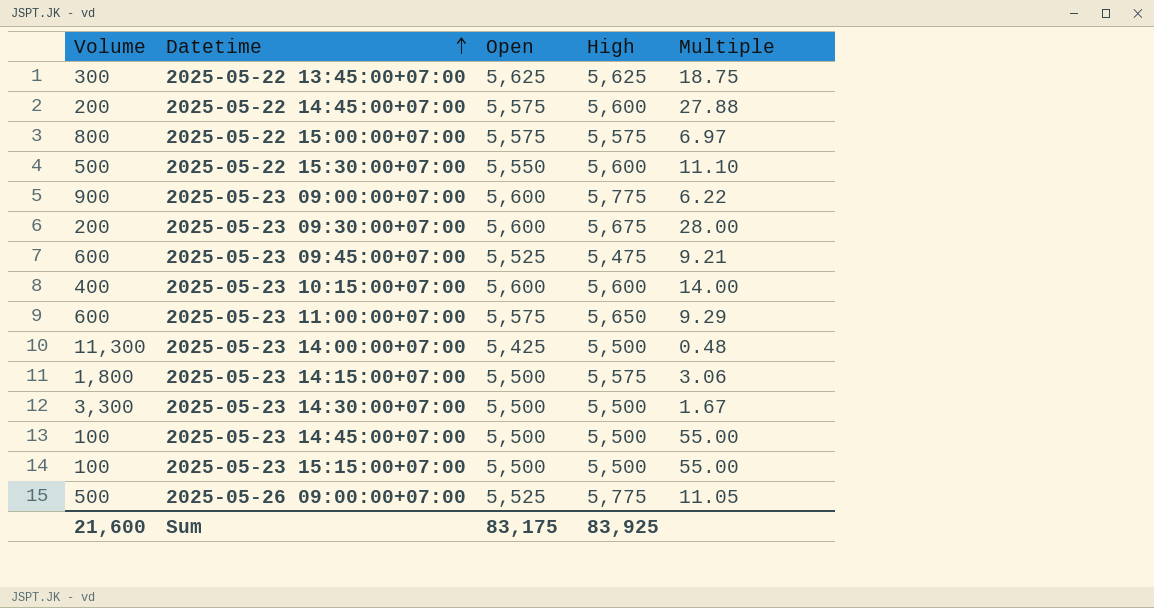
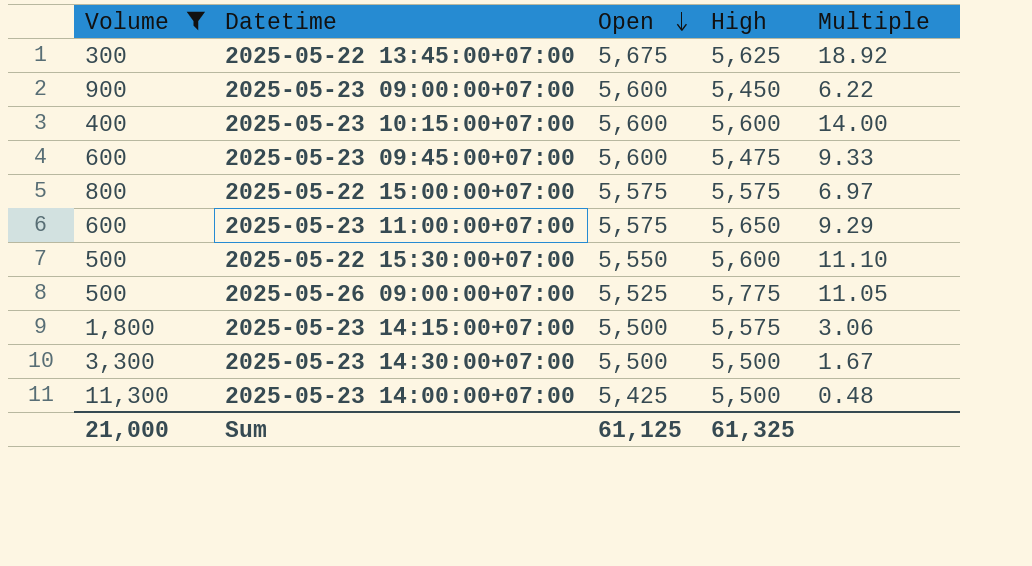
filter: none -> Volume >= 300
row order: Datetime ascending -> Open descending
2025-05-22 13:45:00+07:00 | Open: 5,625 -> 5,675
2025-05-22 13:45:00+07:00 | Multiple: 18.75 -> 18.92
2025-05-23 09:00:00+07:00 | High: 5,775 -> 5,450
2025-05-23 09:45:00+07:00 | Open: 5,525 -> 5,600
2025-05-23 09:45:00+07:00 | Multiple: 9.21 -> 9.33
Sum | Volume: 21,600 -> 21,000
Sum | Open: 83,175 -> 61,125
Sum | High: 83,925 -> 61,325

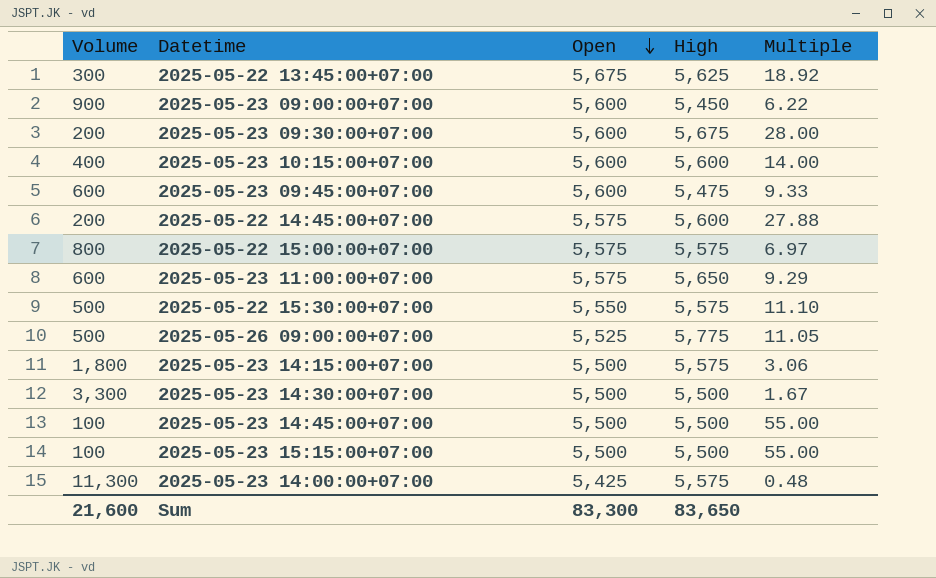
filter: Volume >= 300 -> none
2025-05-22 15:30:00+07:00 | High: 5,600 -> 5,575
2025-05-23 14:00:00+07:00 | High: 5,500 -> 5,575
Sum | Volume: 21,000 -> 21,600
Sum | Open: 61,125 -> 83,300
Sum | High: 61,325 -> 83,650

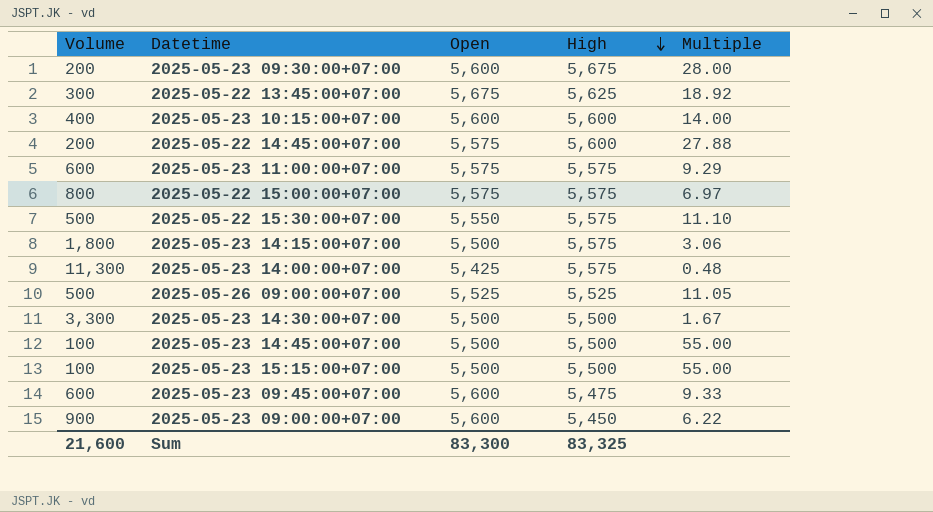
row order: Open descending -> High descending
2025-05-23 11:00:00+07:00 | High: 5,650 -> 5,575
2025-05-26 09:00:00+07:00 | High: 5,775 -> 5,525
Sum | High: 83,650 -> 83,325

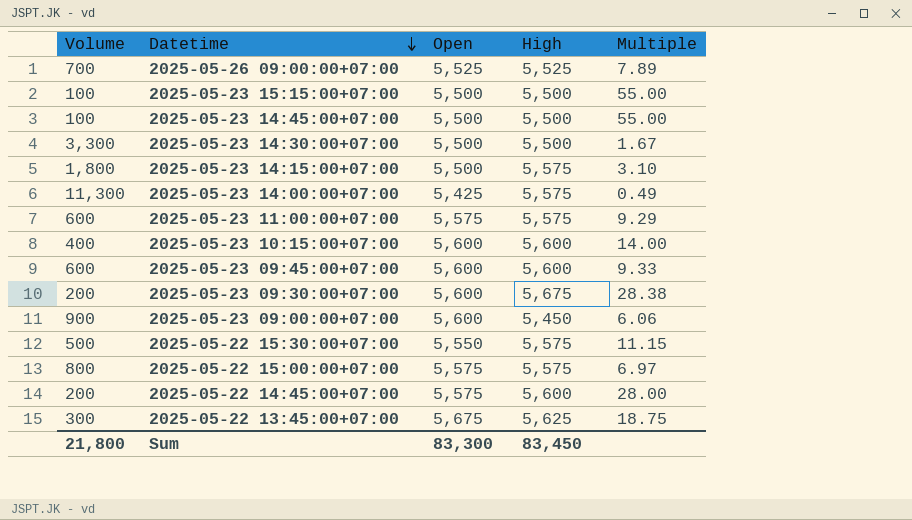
row order: High descending -> Datetime descending
column Multiple | formula: [Open] / [Volume] -> [High] / [Volume]
2025-05-26 09:00:00+07:00 | Volume: 500 -> 700
2025-05-23 09:45:00+07:00 | High: 5,475 -> 5,600
Sum | Volume: 21,600 -> 21,800
Sum | High: 83,325 -> 83,450

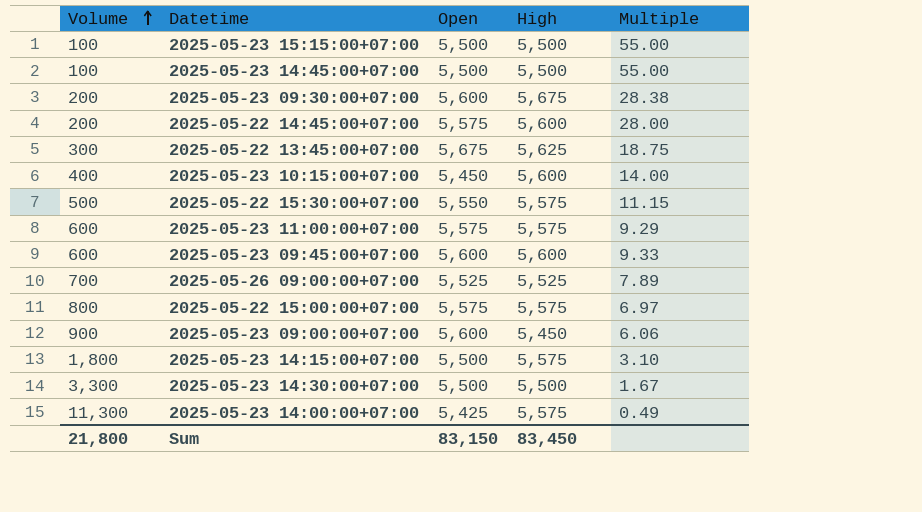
row order: Datetime descending -> Volume ascending
2025-05-23 10:15:00+07:00 | Open: 5,600 -> 5,450
Sum | Open: 83,300 -> 83,150

